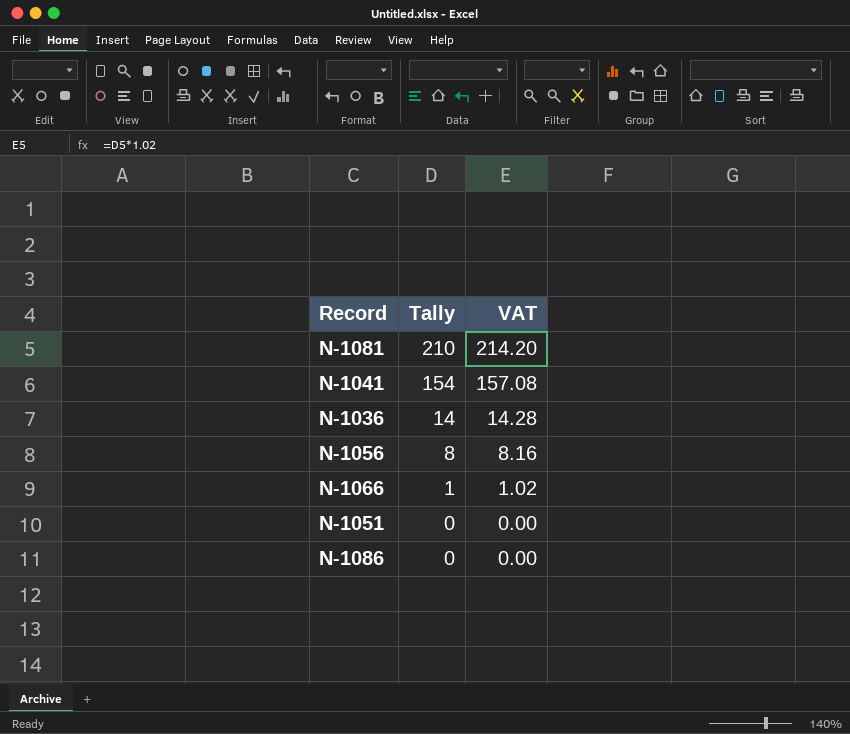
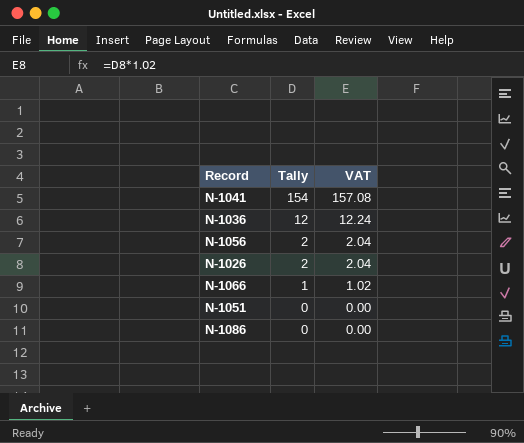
row N-1081: 210 | 214.20 -> none
N-1036 | Tally: 14 -> 12
N-1036 | VAT: 14.28 -> 12.24
N-1056 | Tally: 8 -> 2
N-1056 | VAT: 8.16 -> 2.04
row N-1026: none -> 2 | 2.04

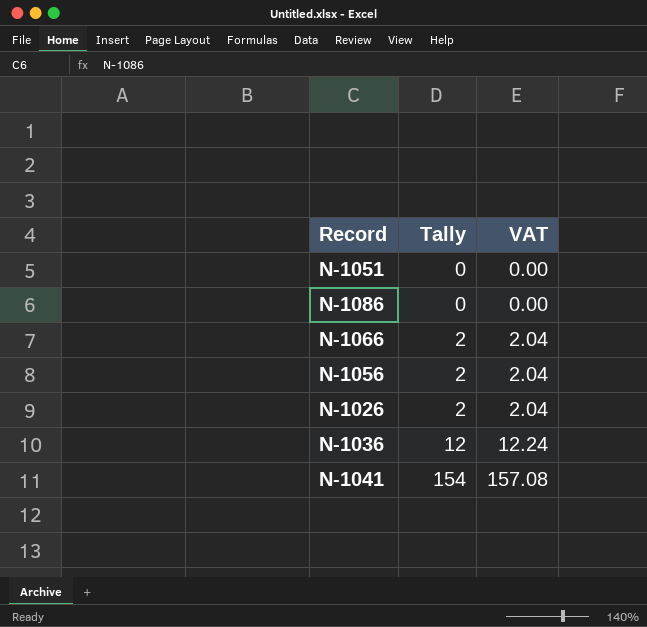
row order: Tally descending -> Tally ascending
N-1066 | Tally: 1 -> 2
N-1066 | VAT: 1.02 -> 2.04

